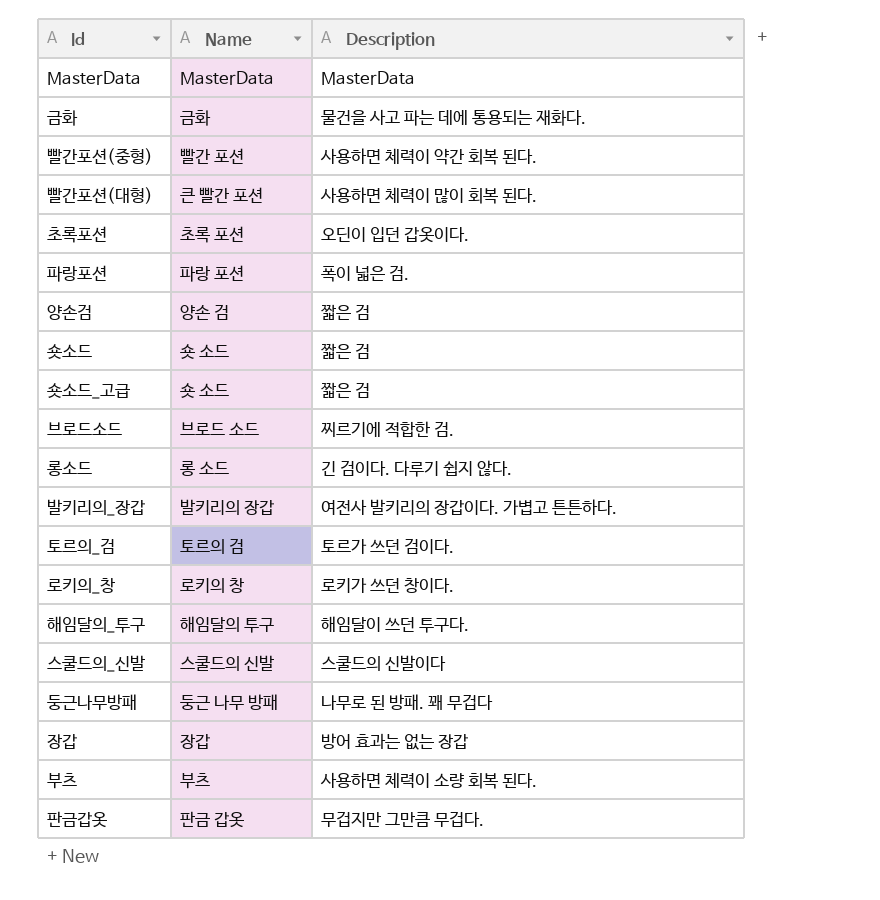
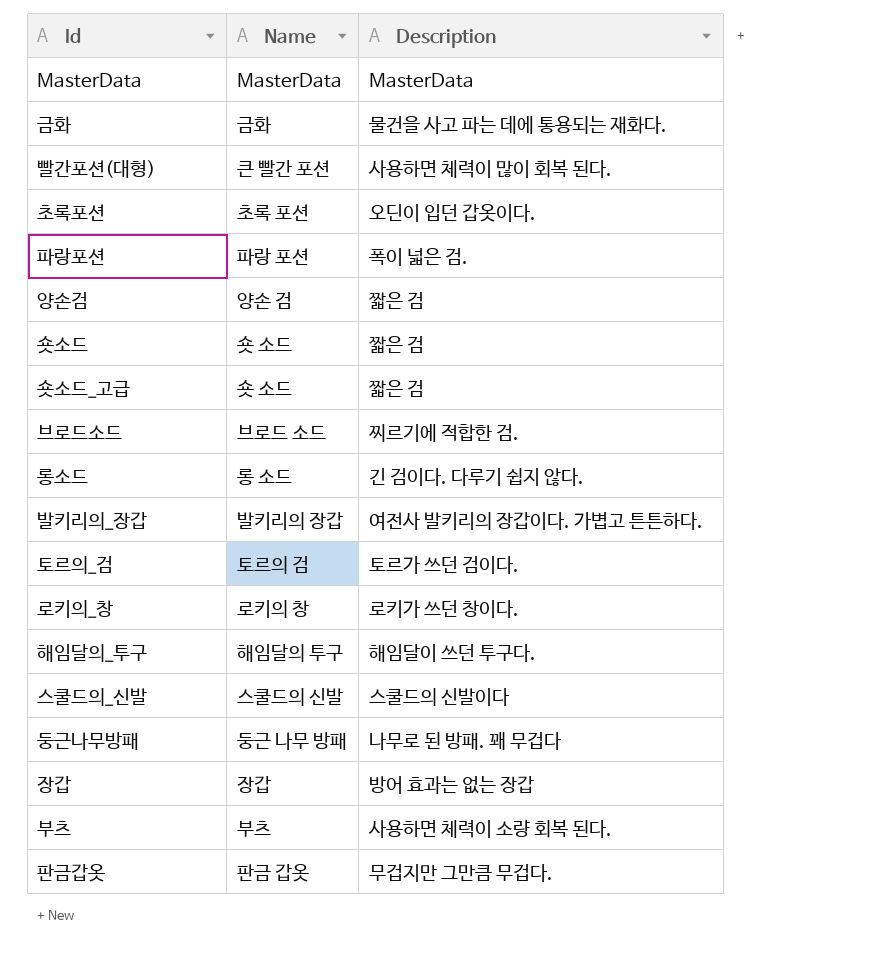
row 빨간포션(중형): 빨간 포션 | 사용하면 체력이 약간 회복 된다. -> none

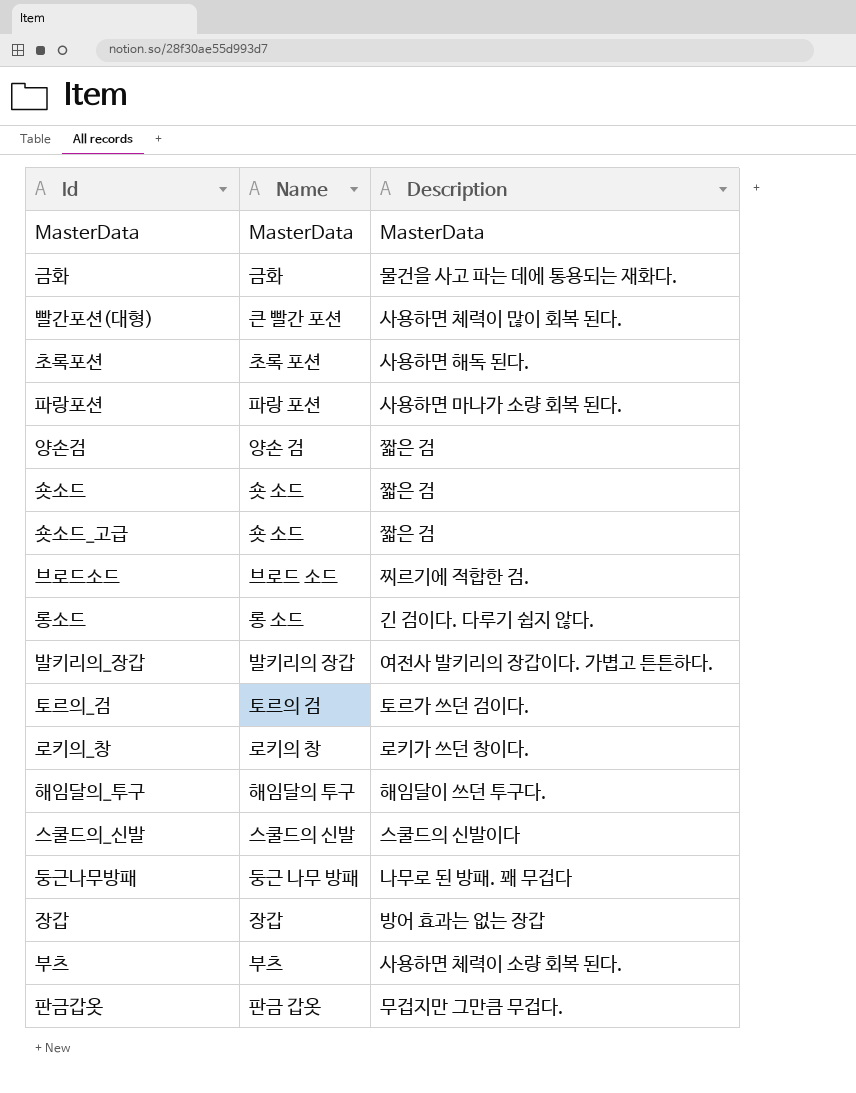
초록포션 | Description: 오딘이 입던 갑옷이다. -> 사용하면 해독 된다.
파랑포션 | Description: 폭이 넓은 검. -> 사용하면 마나가 소량 회복 된다.

